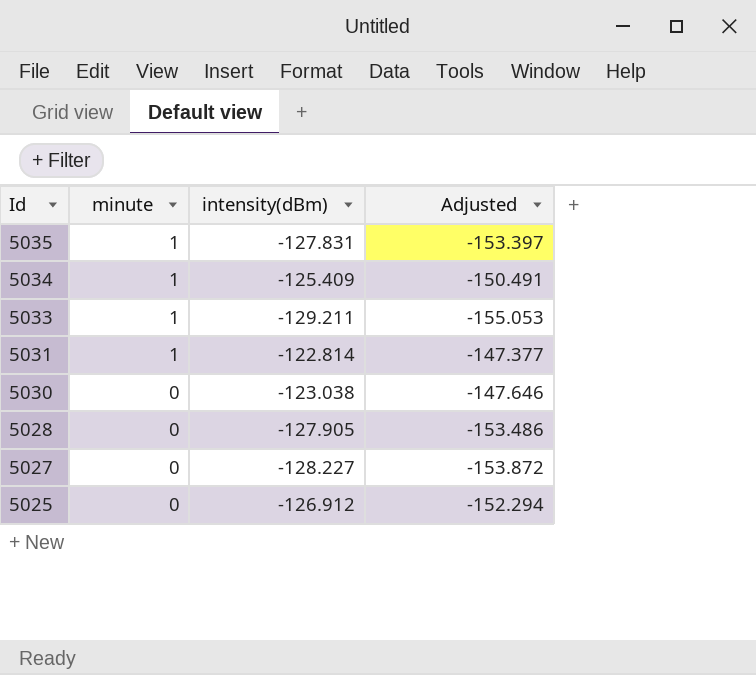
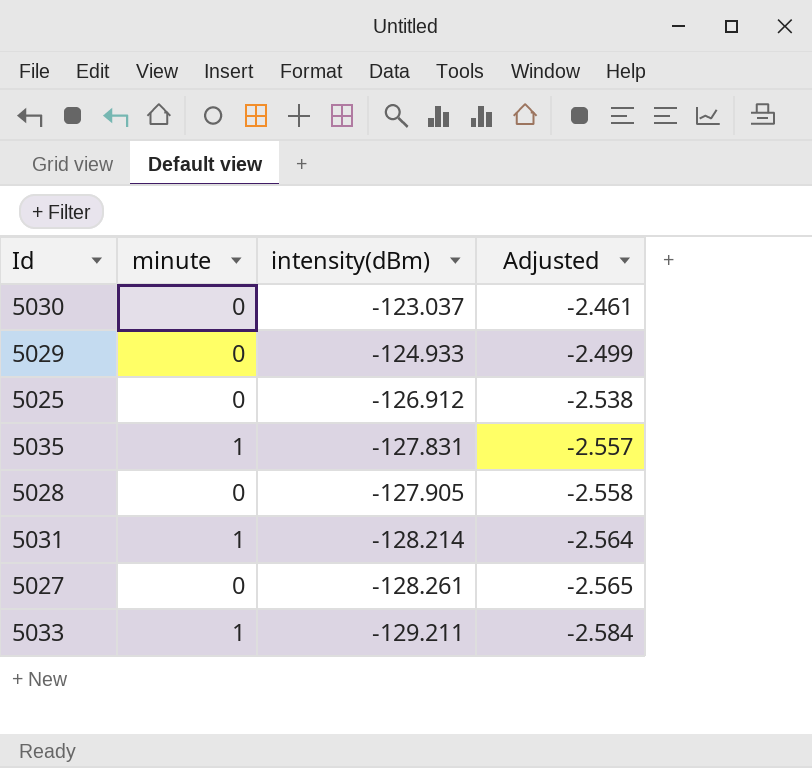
row order: Id descending -> intensity(dBm) descending
column Adjusted | formula: [intensity(dBm)] * 1.2 -> [intensity(dBm)] * 0.02
row 5034: 1 | -125.409 | -150.491 -> none
5030 | intensity(dBm): -123.038 -> -123.037
row 5029: none -> 0 | -124.933 | -2.499
5031 | intensity(dBm): -122.814 -> -128.214
5027 | intensity(dBm): -128.227 -> -128.261

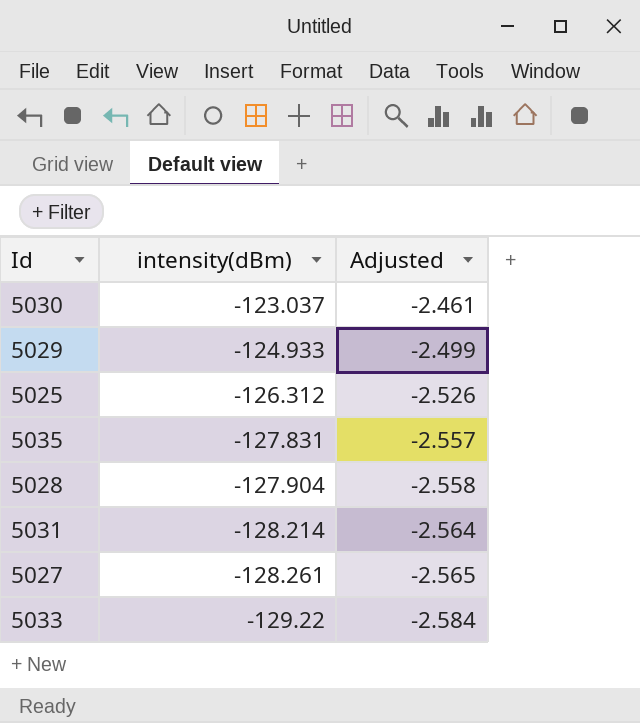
column minute | position: 2 -> none
5025 | intensity(dBm): -126.912 -> -126.312
5025 | Adjusted: -2.538 -> -2.526
5028 | intensity(dBm): -127.905 -> -127.904
5033 | intensity(dBm): -129.211 -> -129.22

